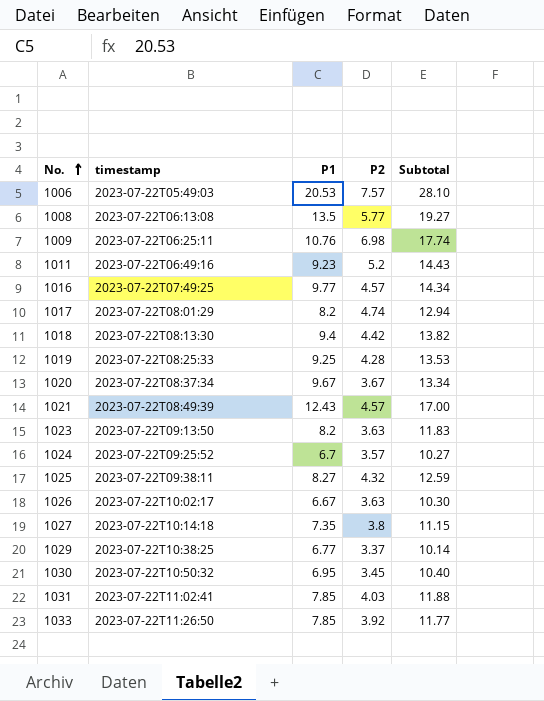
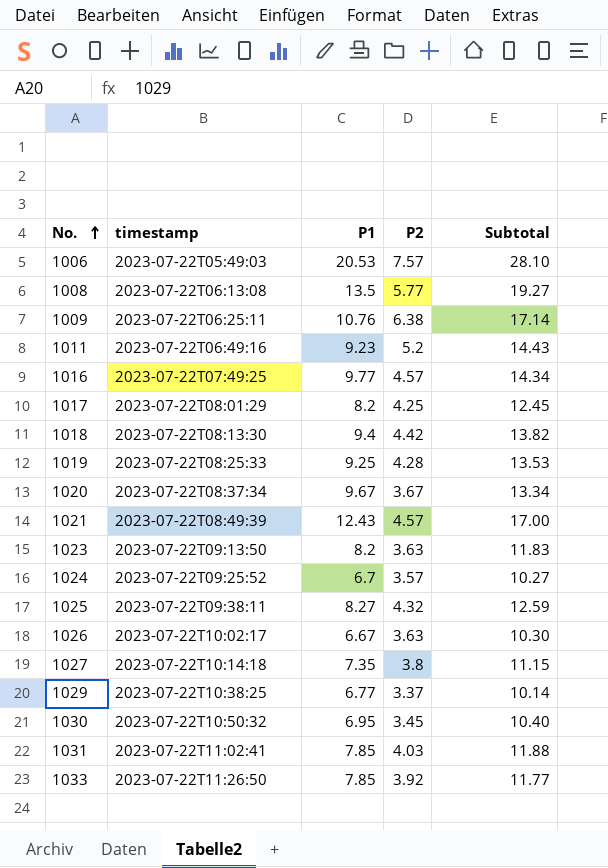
1009 | P2: 6.98 -> 6.38
1009 | Subtotal: 17.74 -> 17.14
1017 | P2: 4.74 -> 4.25
1017 | Subtotal: 12.94 -> 12.45

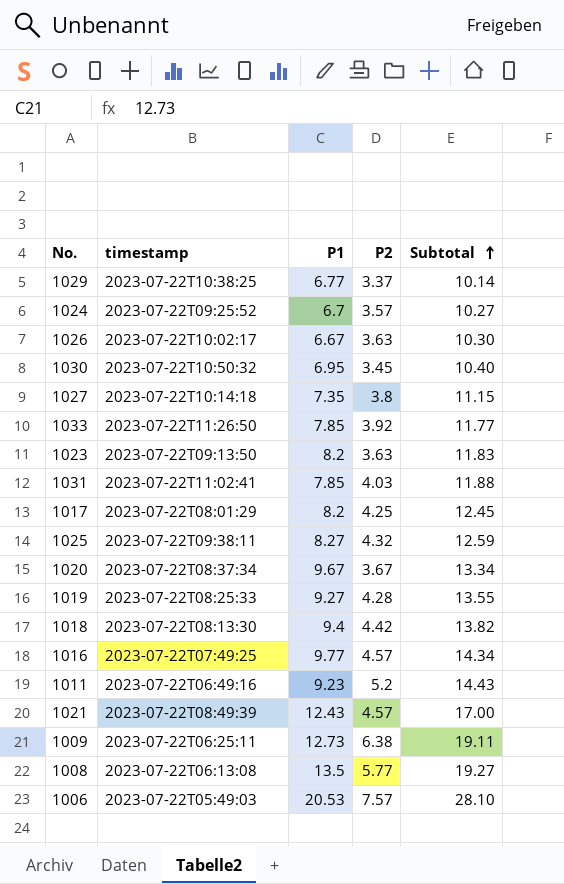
row order: No. ascending -> Subtotal ascending
1019 | P1: 9.25 -> 9.27
1019 | Subtotal: 13.53 -> 13.55
1009 | P1: 10.76 -> 12.73
1009 | Subtotal: 17.14 -> 19.11

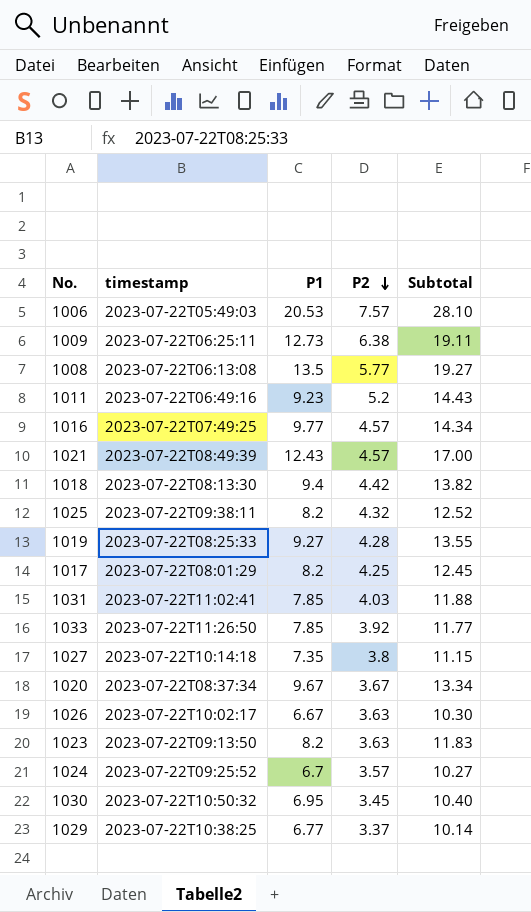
row order: Subtotal ascending -> P2 descending
1025 | P1: 8.27 -> 8.2
1025 | Subtotal: 12.59 -> 12.52

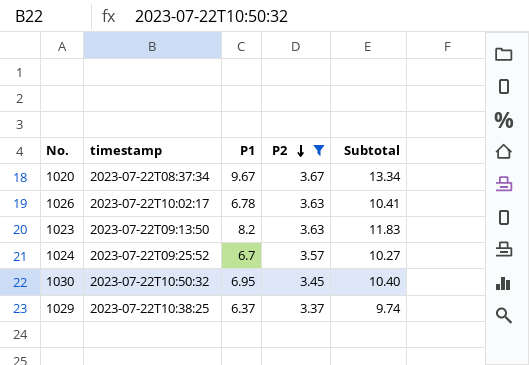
filter: none -> P2 <= 3.67
1026 | P1: 6.67 -> 6.78
1026 | Subtotal: 10.30 -> 10.41
1029 | P1: 6.77 -> 6.37
1029 | Subtotal: 10.14 -> 9.74

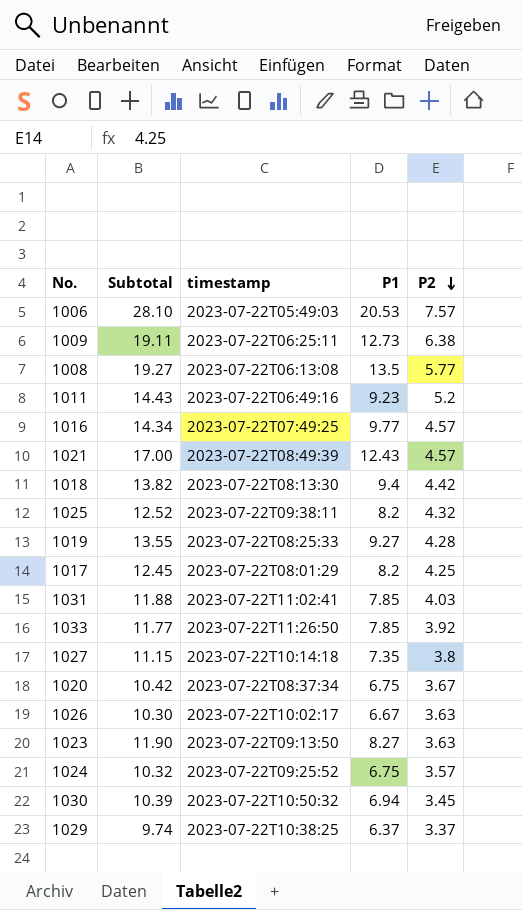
filter: P2 <= 3.67 -> none
column Subtotal | position: 5 -> 2
1020 | Subtotal: 13.34 -> 10.42
1020 | P1: 9.67 -> 6.75
1026 | Subtotal: 10.41 -> 10.30
1026 | P1: 6.78 -> 6.67
1023 | Subtotal: 11.83 -> 11.90
1023 | P1: 8.2 -> 8.27
1024 | Subtotal: 10.27 -> 10.32
1024 | P1: 6.7 -> 6.75
1030 | Subtotal: 10.40 -> 10.39
1030 | P1: 6.95 -> 6.94

